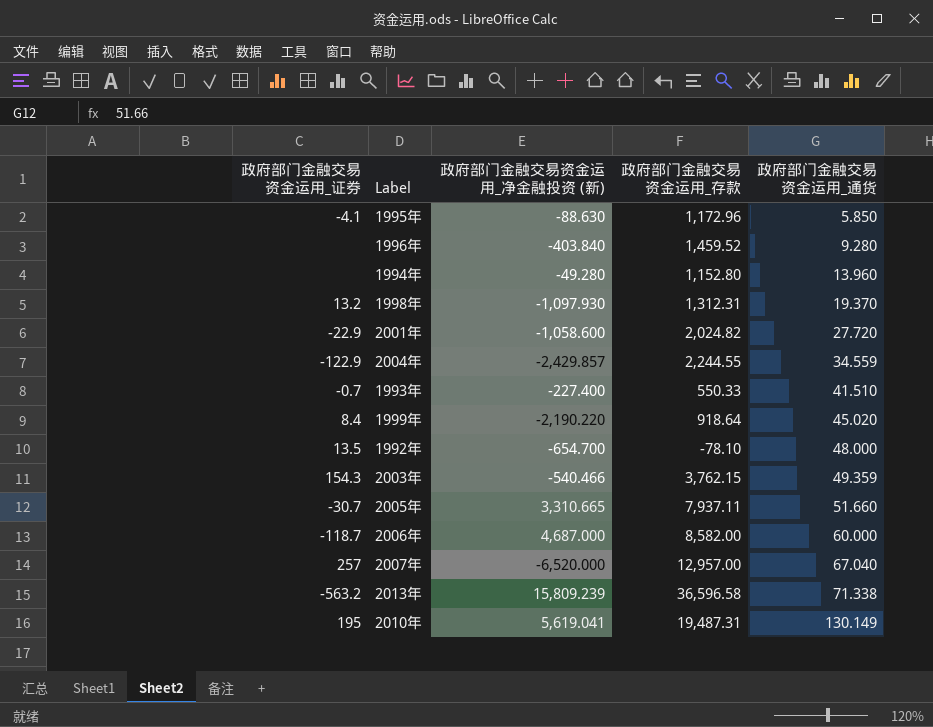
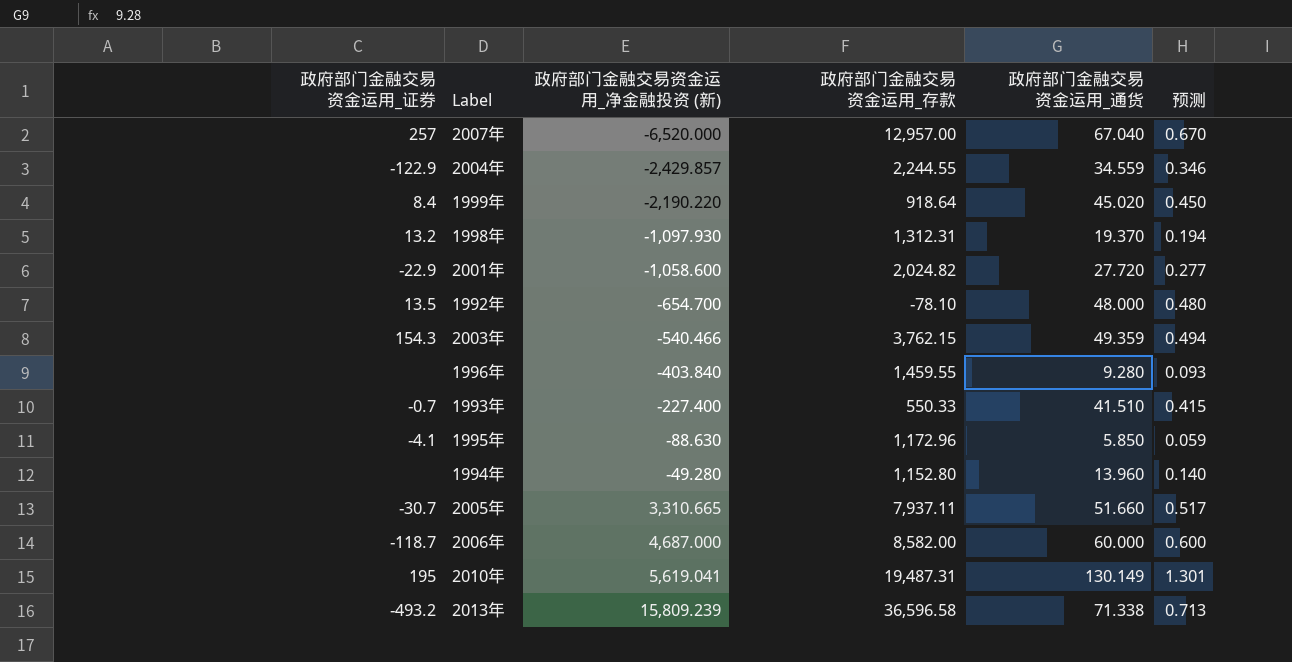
row order: 政府部门金融交易资金运用_通货 ascending -> 政府部门金融交易资金运用_净金融投资 (新) ascending
column 预测 | formula: none -> [政府部门金融交易资金运用_通货] * 0.01
1996年 | 政府部门金融交易资金运用_存款: 1,459.52 -> 1,459.55
2013年 | 政府部门金融交易资金运用_证券: -563.2 -> -493.2

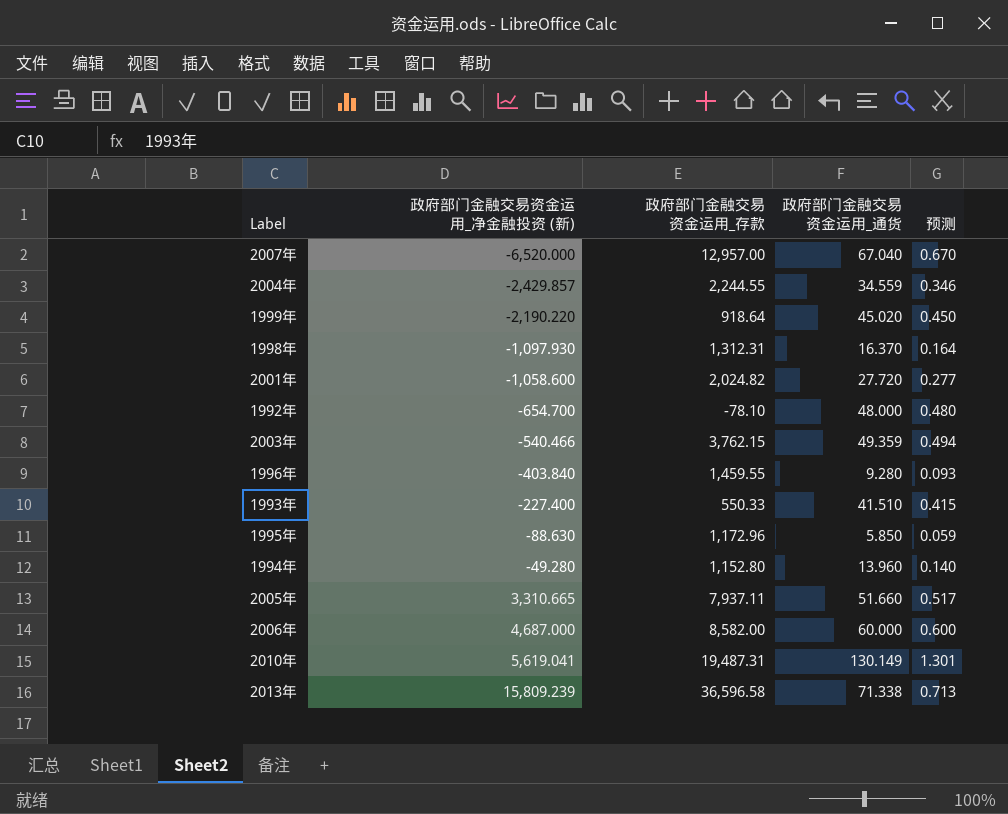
column 政府部门金融交易资金运用_证券 | position: 1 -> none
1998年 | 政府部门金融交易资金运用_通货: 19.370 -> 16.370
1998年 | 预测: 0.194 -> 0.164

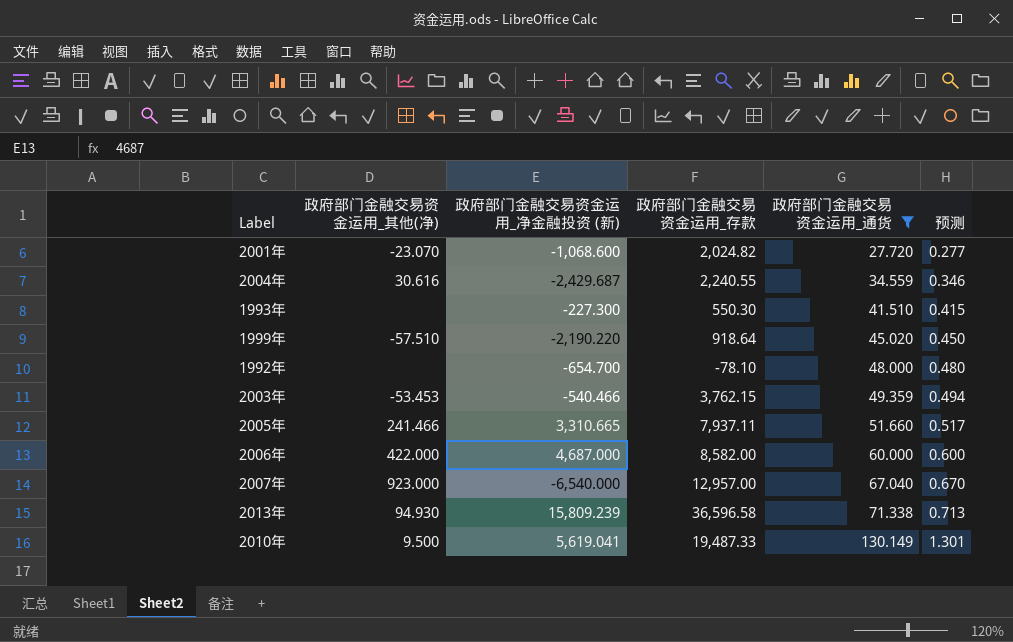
filter: none -> 政府部门金融交易资金运用_通货 >= 27.720
row order: 政府部门金融交易资金运用_净金融投资 (新) ascending -> 政府部门金融交易资金运用_通货 ascending
column 政府部门金融交易资金运用_其他(净) | position: none -> 2
2001年 | 政府部门金融交易资金运用_净金融投资 (新): -1,058.600 -> -1,068.600
2004年 | 政府部门金融交易资金运用_净金融投资 (新): -2,429.857 -> -2,429.687
2004年 | 政府部门金融交易资金运用_存款: 2,244.55 -> 2,240.55
1993年 | 政府部门金融交易资金运用_净金融投资 (新): -227.400 -> -227.300
1993年 | 政府部门金融交易资金运用_存款: 550.33 -> 550.30
2007年 | 政府部门金融交易资金运用_净金融投资 (新): -6,520.000 -> -6,540.000
2010年 | 政府部门金融交易资金运用_存款: 19,487.31 -> 19,487.33

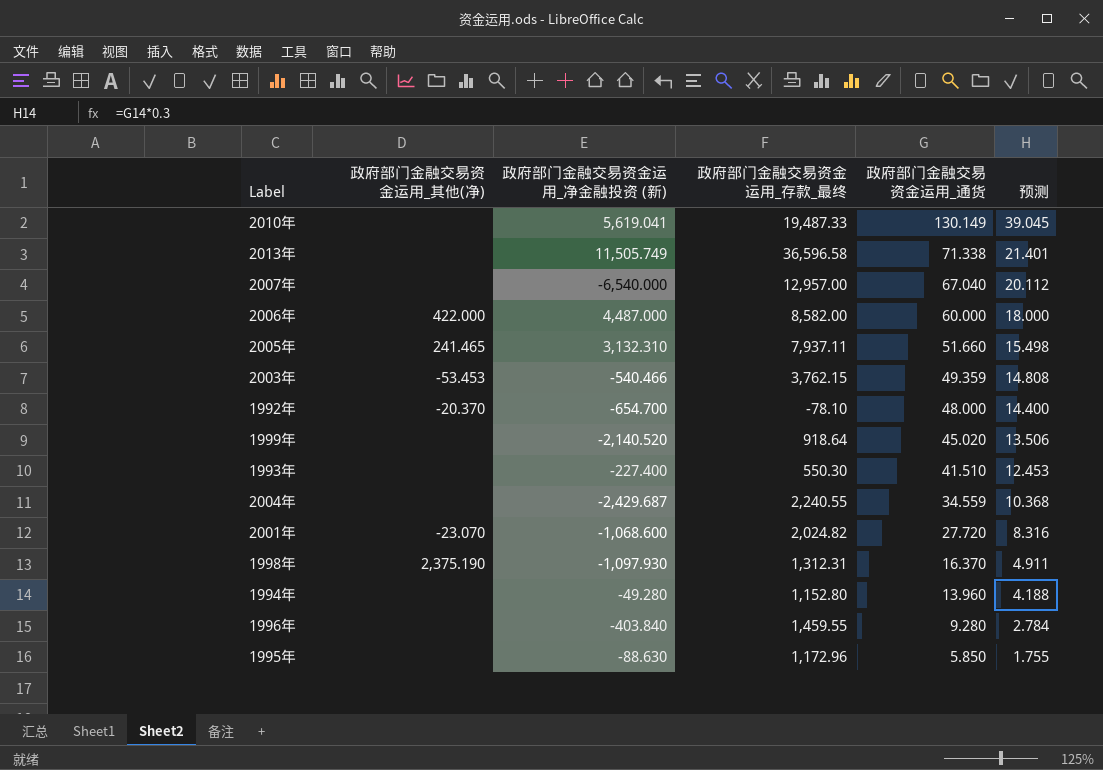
filter: 政府部门金融交易资金运用_通货 >= 27.720 -> none
row order: 政府部门金融交易资金运用_通货 ascending -> 政府部门金融交易资金运用_通货 descending
column name: 政府部门金融交易资金运用_存款 -> 政府部门金融交易资金运用_存款_最终
column 预测 | formula: [政府部门金融交易资金运用_通货] * 0.01 -> [政府部门金融交易资金运用_通货] * 0.3
2010年 | 政府部门金融交易资金运用_其他(净): 9.500 -> none
2013年 | 政府部门金融交易资金运用_其他(净): 94.930 -> none
2013年 | 政府部门金融交易资金运用_净金融投资 (新): 15,809.239 -> 11,505.749
2007年 | 政府部门金融交易资金运用_其他(净): 923.000 -> none
2006年 | 政府部门金融交易资金运用_净金融投资 (新): 4,687.000 -> 4,487.000
2005年 | 政府部门金融交易资金运用_其他(净): 241.466 -> 241.465
2005年 | 政府部门金融交易资金运用_净金融投资 (新): 3,310.665 -> 3,132.310
1992年 | 政府部门金融交易资金运用_其他(净): none -> -20.370
1999年 | 政府部门金融交易资金运用_其他(净): -57.510 -> none
1999年 | 政府部门金融交易资金运用_净金融投资 (新): -2,190.220 -> -2,140.520
1993年 | 政府部门金融交易资金运用_净金融投资 (新): -227.300 -> -227.400
2004年 | 政府部门金融交易资金运用_其他(净): 30.616 -> none

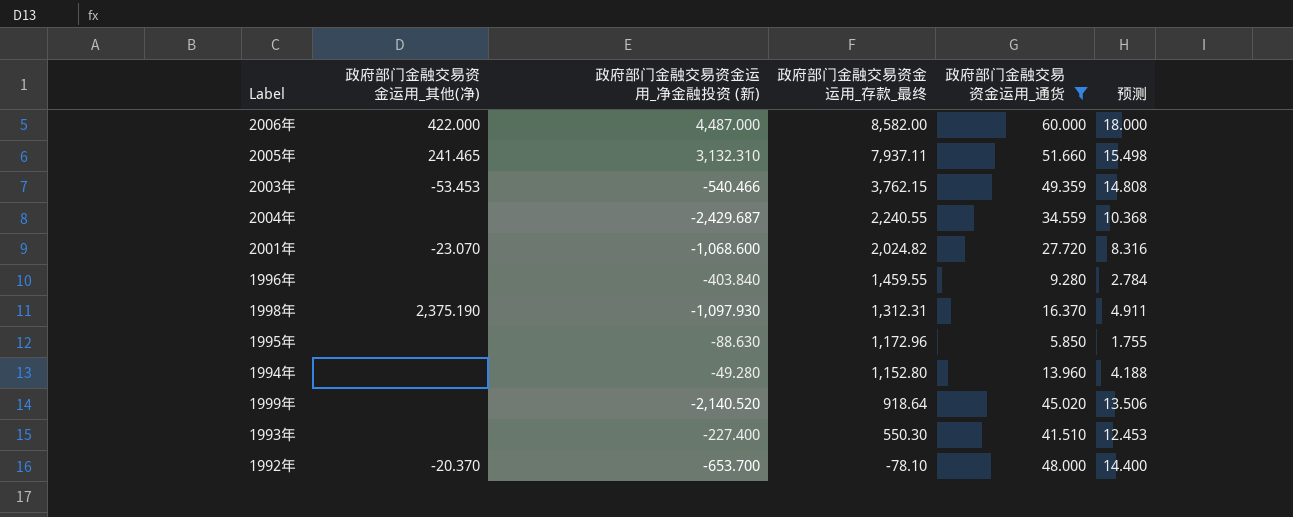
filter: none -> 政府部门金融交易资金运用_通货 <= 60.000
row order: 政府部门金融交易资金运用_通货 descending -> 政府部门金融交易资金运用_存款_最终 descending
1992年 | 政府部门金融交易资金运用_净金融投资 (新): -654.700 -> -653.700

